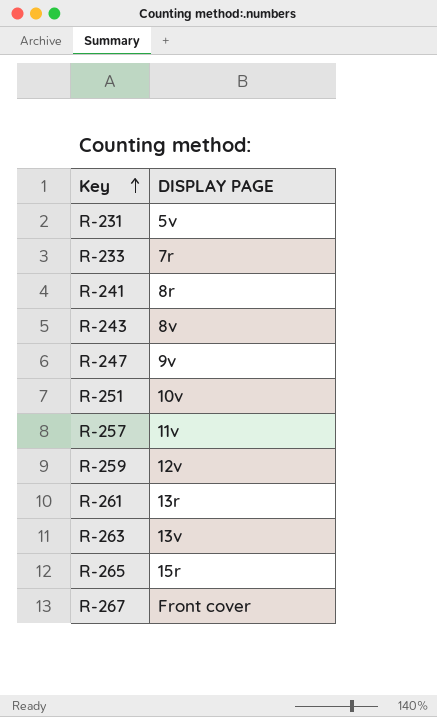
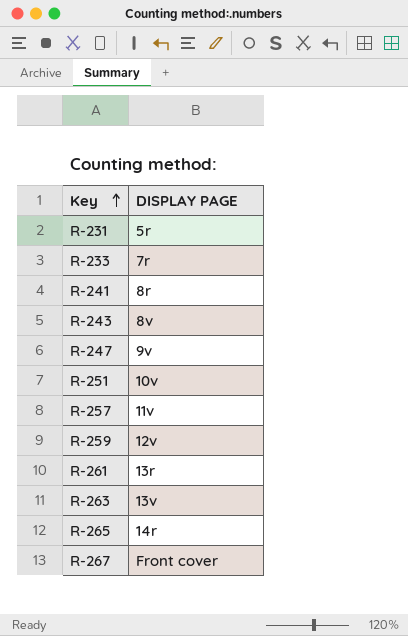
R-231 | DISPLAY PAGE: 5v -> 5r
R-265 | DISPLAY PAGE: 15r -> 14r

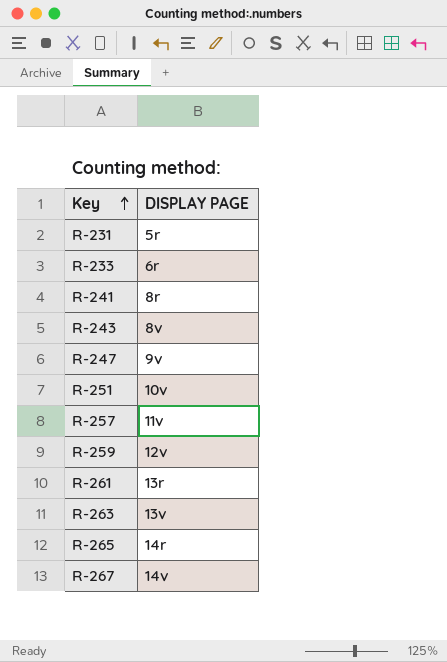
R-233 | DISPLAY PAGE: 7r -> 6r
R-267 | DISPLAY PAGE: Front cover -> 14v

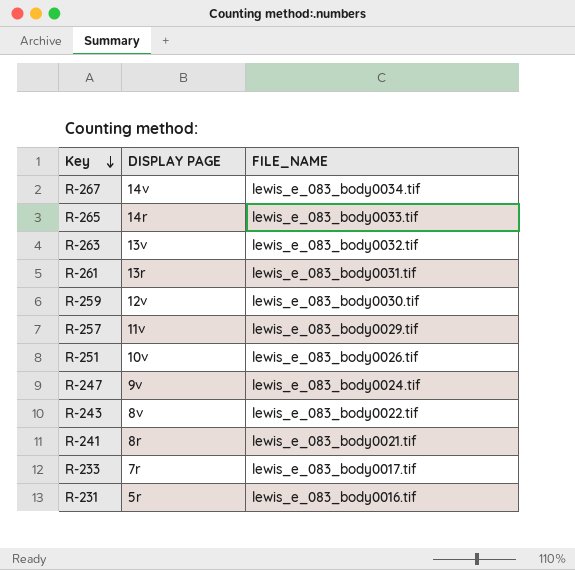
row order: Key ascending -> Key descending
column FILE_NAME | position: none -> 3
R-233 | DISPLAY PAGE: 6r -> 7r

